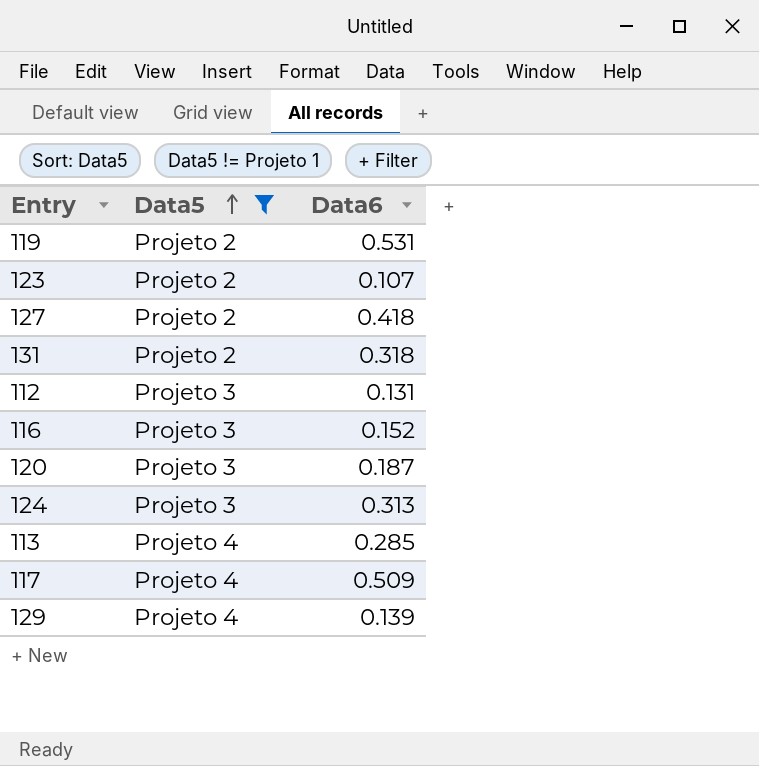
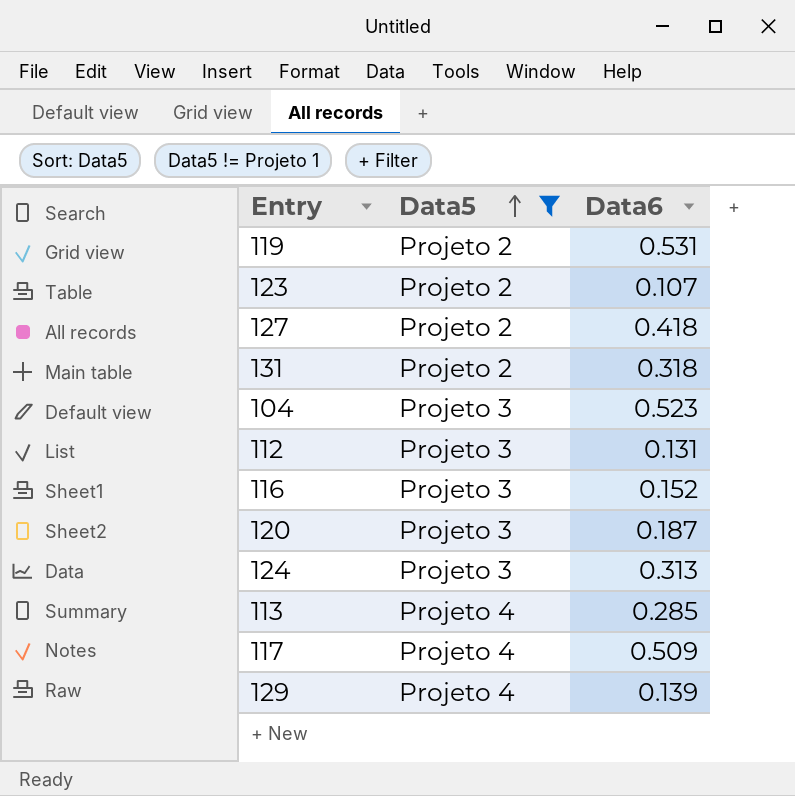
row 104: none -> Projeto 3 | 0.523

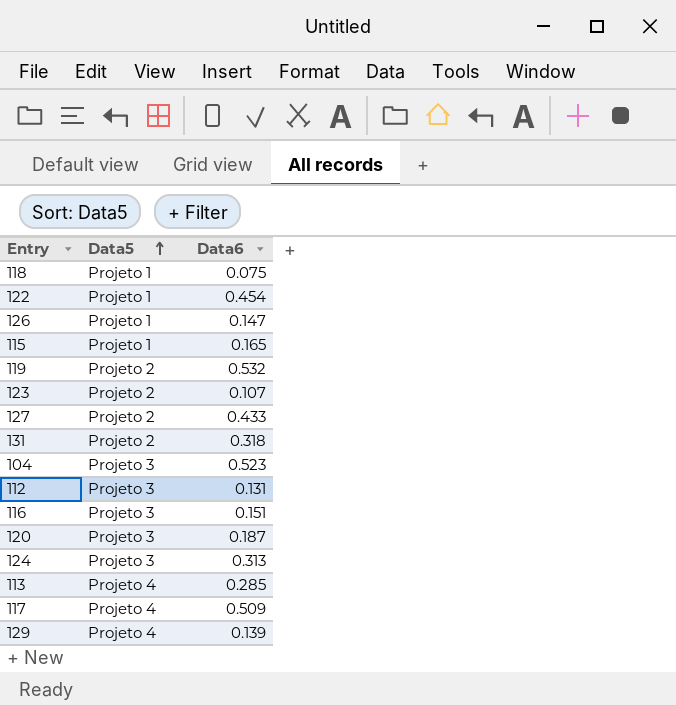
filter: Data5 != Projeto 1 -> none
119 | Data6: 0.531 -> 0.532
127 | Data6: 0.418 -> 0.433
116 | Data6: 0.152 -> 0.151

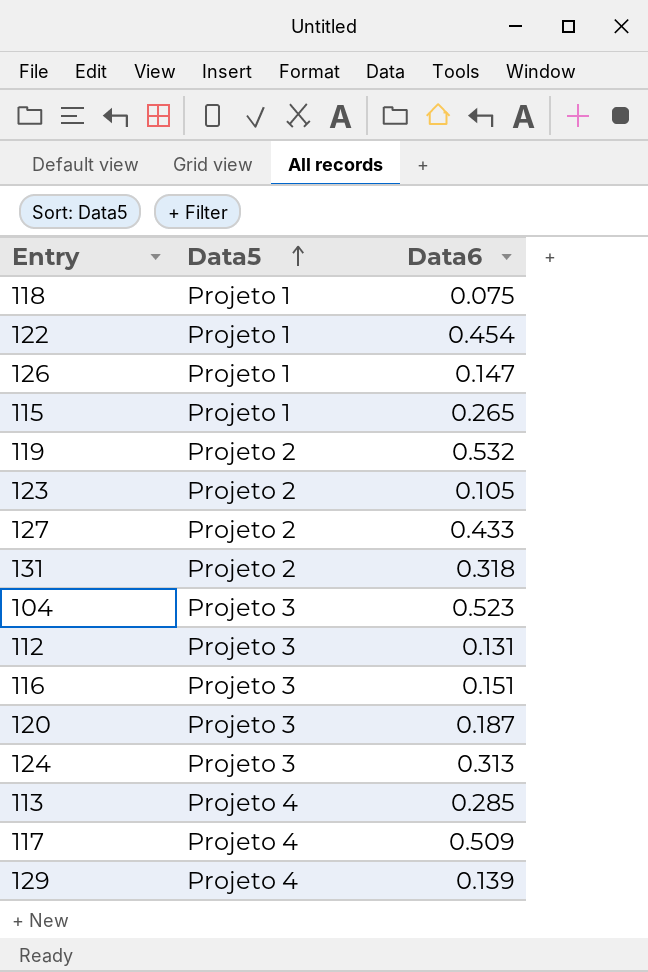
115 | Data6: 0.165 -> 0.265
123 | Data6: 0.107 -> 0.105

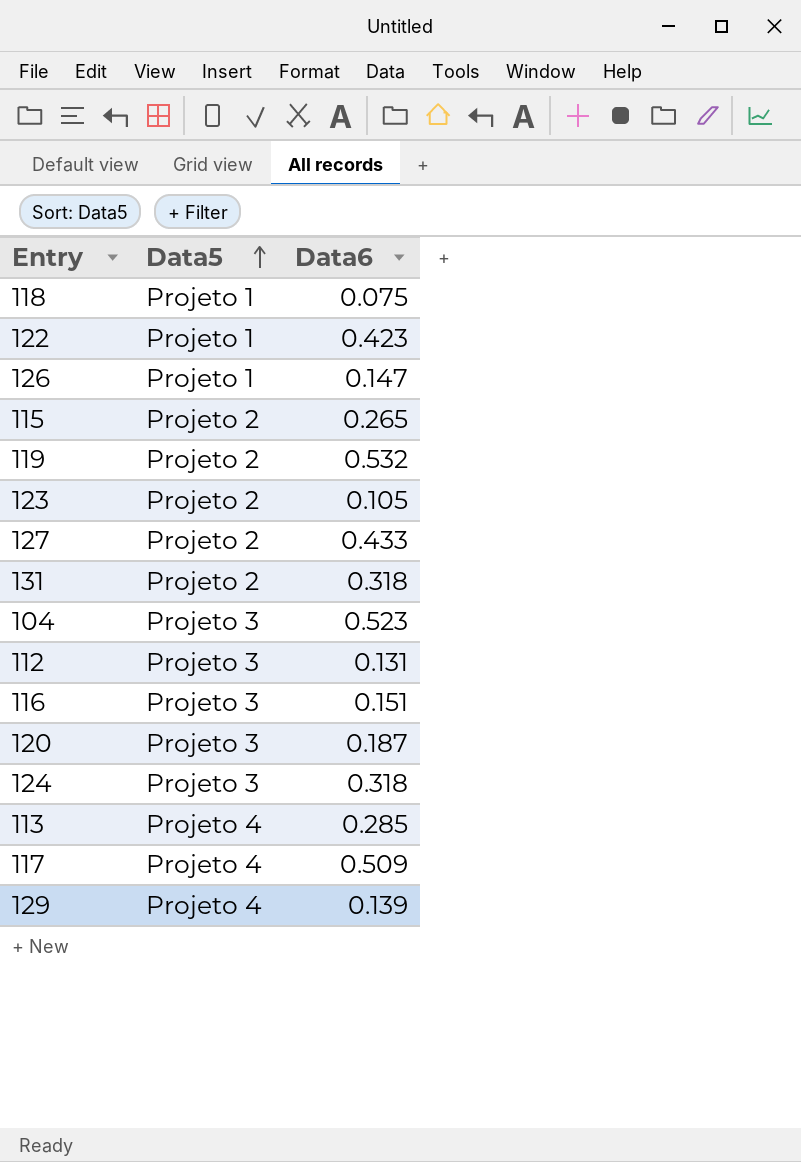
122 | Data6: 0.454 -> 0.423
115 | Data5: Projeto 1 -> Projeto 2
124 | Data6: 0.313 -> 0.318

